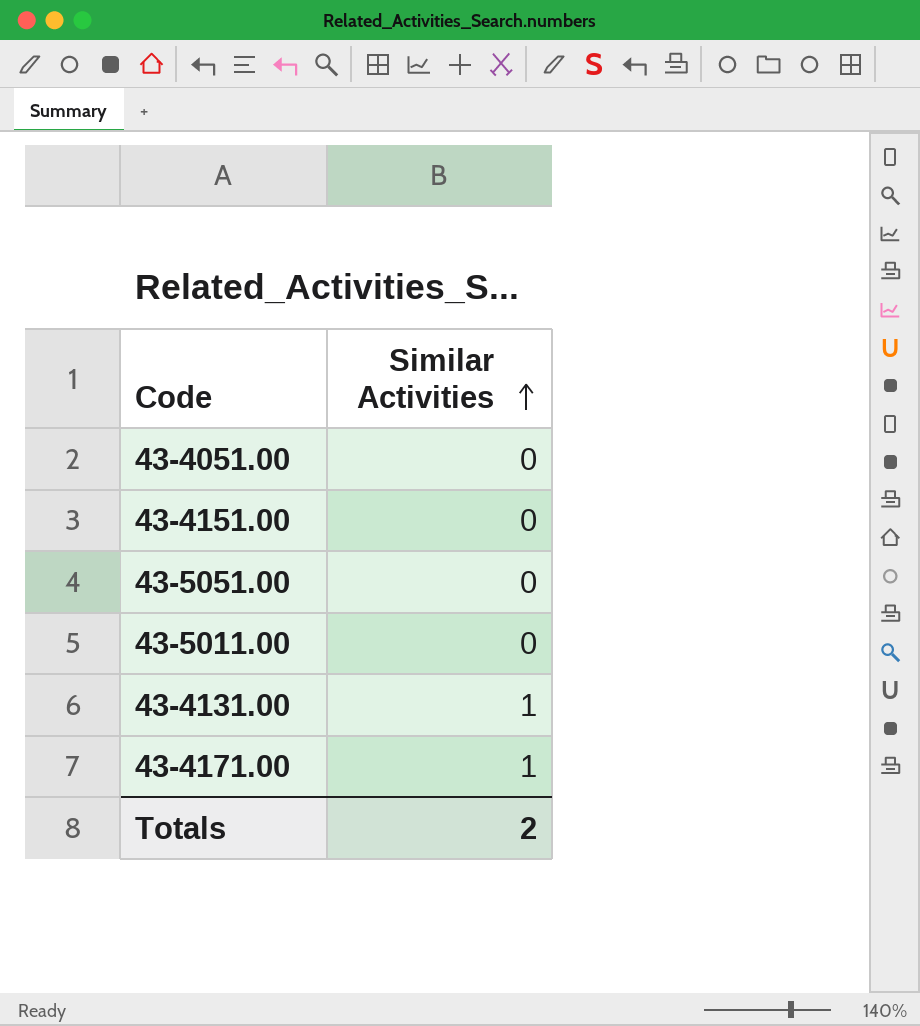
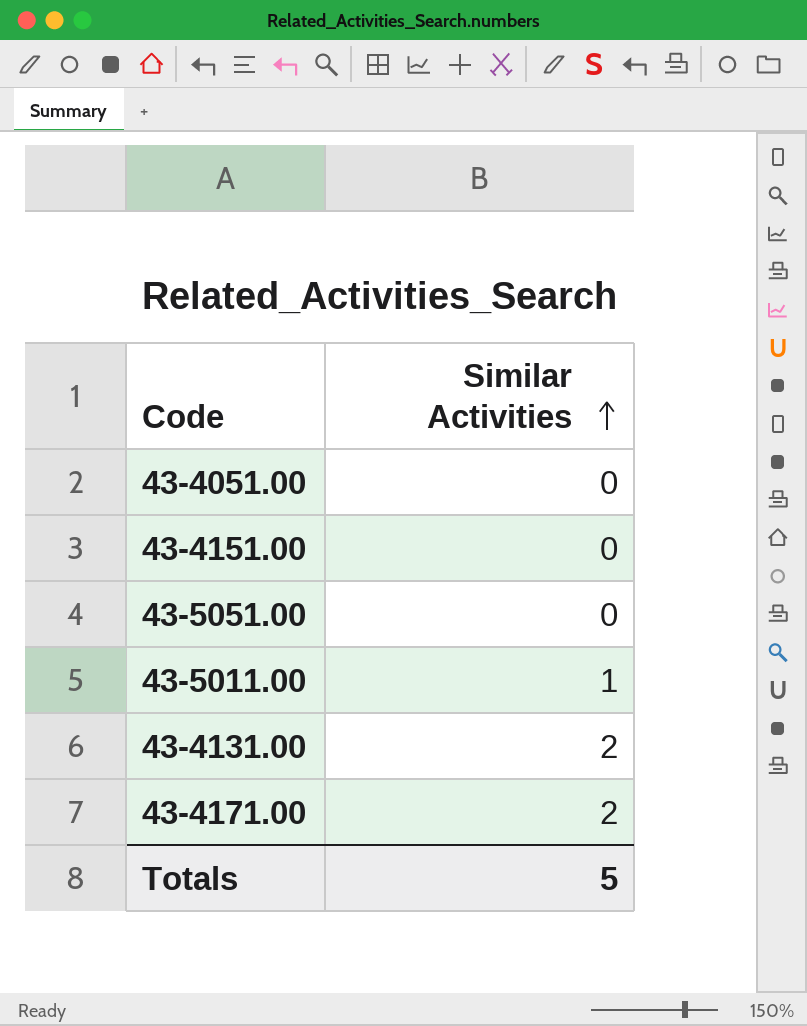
43-5011.00 | Similar Activities: 0 -> 1
43-4131.00 | Similar Activities: 1 -> 2
43-4171.00 | Similar Activities: 1 -> 2
Totals | Similar Activities: 2 -> 5

